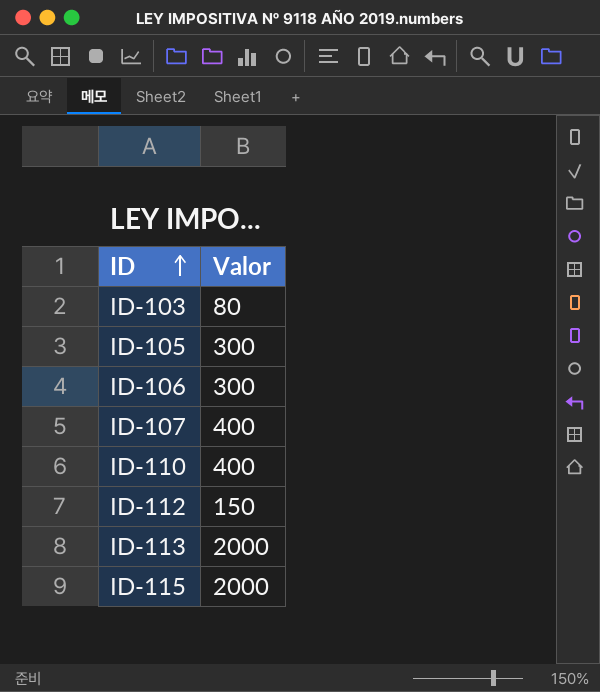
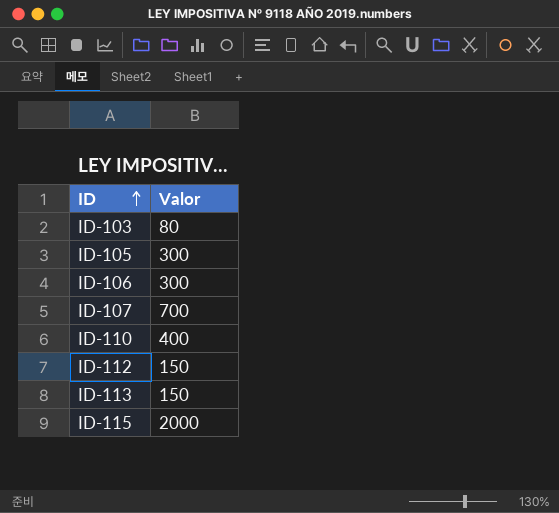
ID-107 | Valor: 400 -> 700
ID-113 | Valor: 2000 -> 150

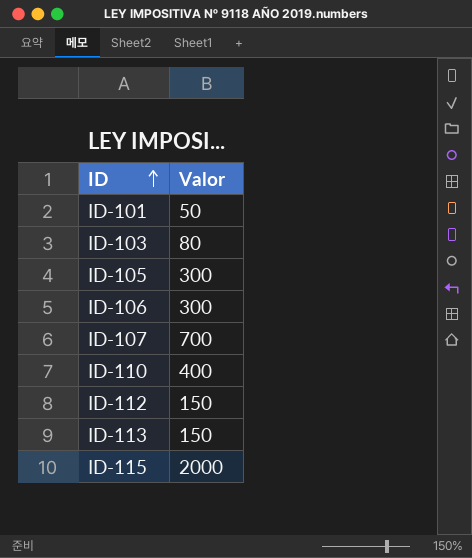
row ID-101: none -> 50

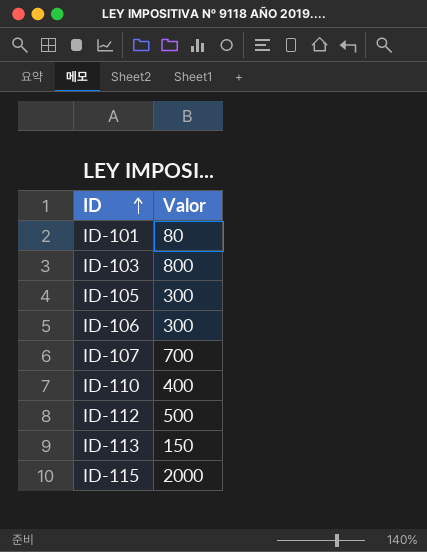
ID-101 | Valor: 50 -> 80
ID-103 | Valor: 80 -> 800
ID-112 | Valor: 150 -> 500

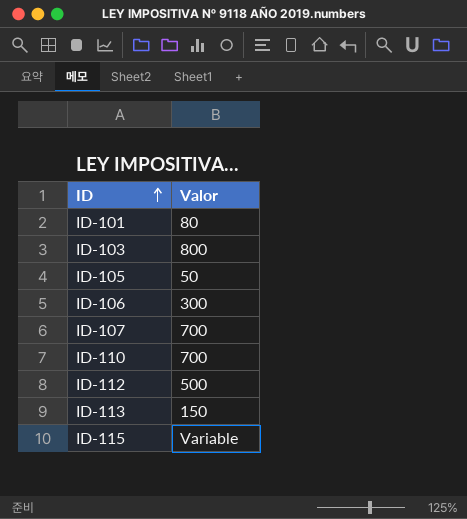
ID-105 | Valor: 300 -> 50
ID-110 | Valor: 400 -> 700
ID-115 | Valor: 2000 -> Variable

